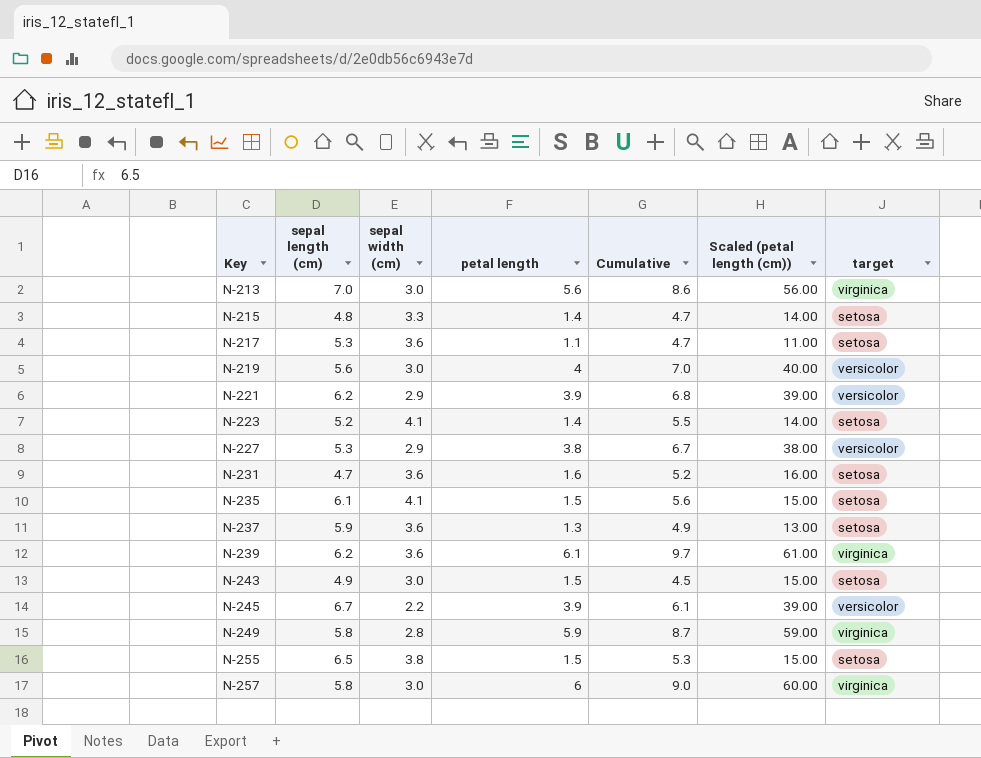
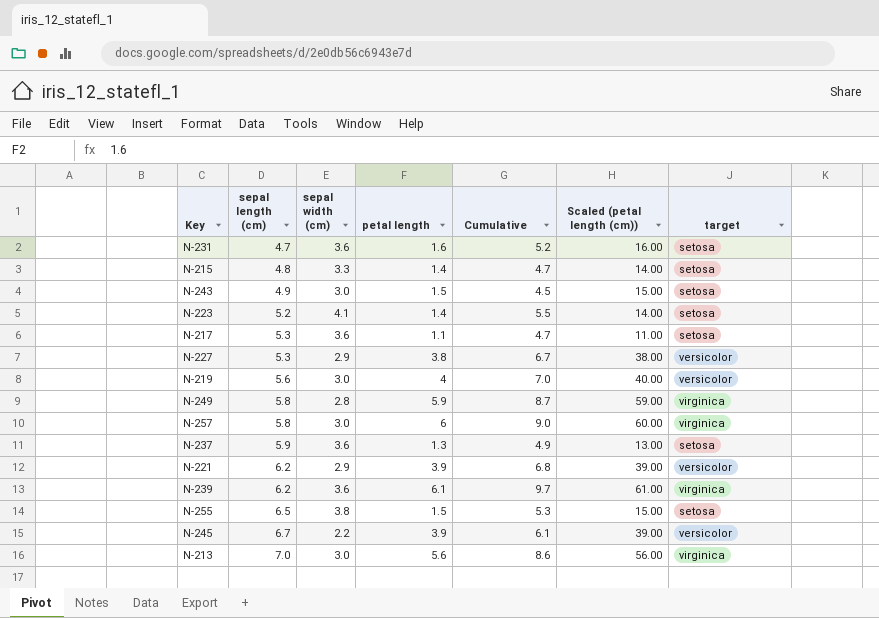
row order: Key ascending -> sepal length (cm) ascending
row N-235: 6.1 | 4.1 | 1.5 | 5.6 | 15.00 | setosa -> none

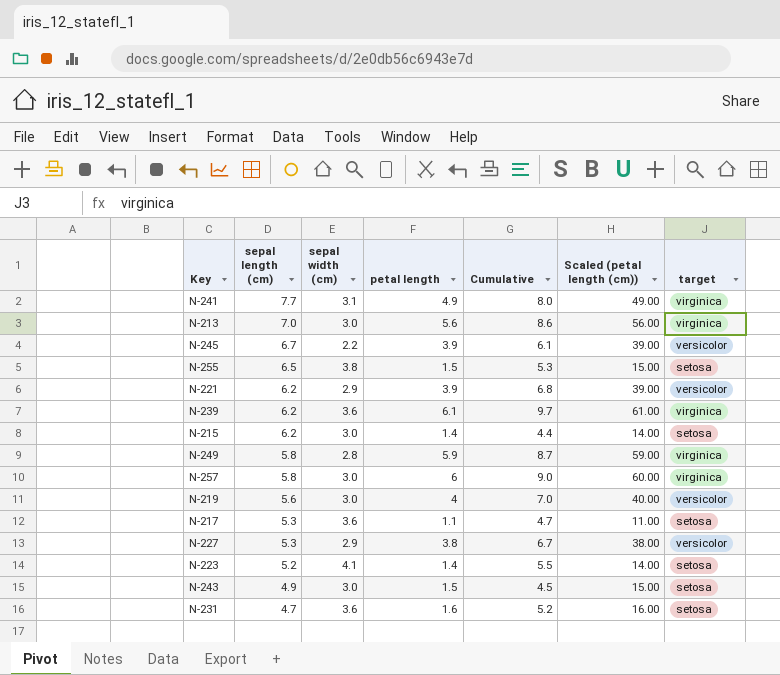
row order: sepal length (cm) ascending -> sepal length (cm) descending
row N-237: 5.9 | 3.6 | 1.3 | 4.9 | 13.00 | setosa -> none
row N-241: none -> 7.7 | 3.1 | 4.9 | 8.0 | 49.00 | virginica
N-215 | sepal length (cm): 4.8 -> 6.2
N-215 | sepal width (cm): 3.3 -> 3.0
N-215 | Cumulative: 4.7 -> 4.4

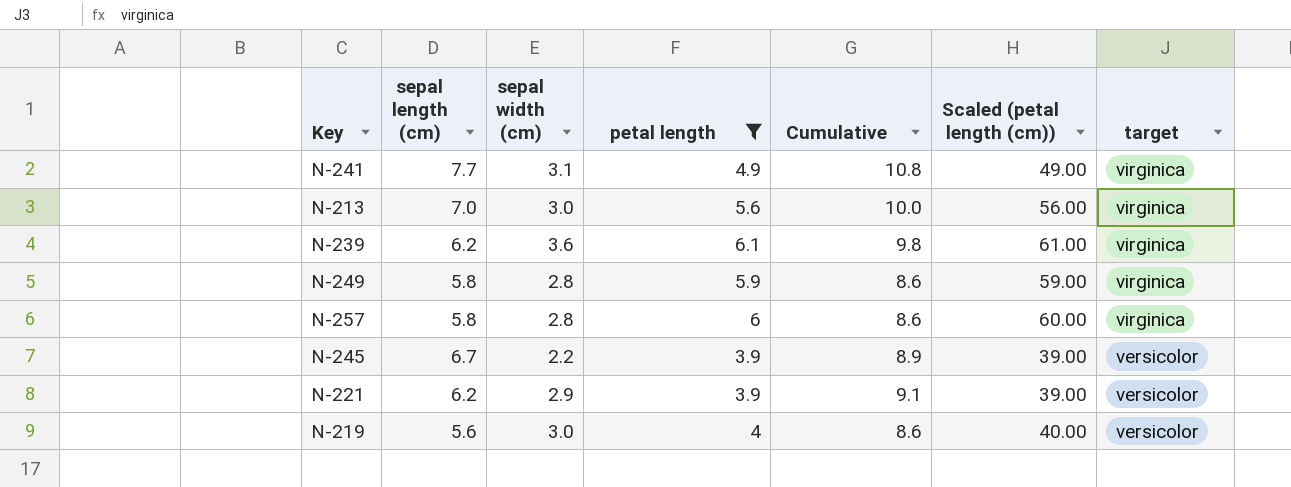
filter: none -> petal length >= 3.9
row order: sepal length (cm) descending -> target descending
column Cumulative | formula: [sepal width (cm)] + [petal length] -> [sepal length (cm)] + [sepal width (cm)]
N-257 | sepal width (cm): 3.0 -> 2.8

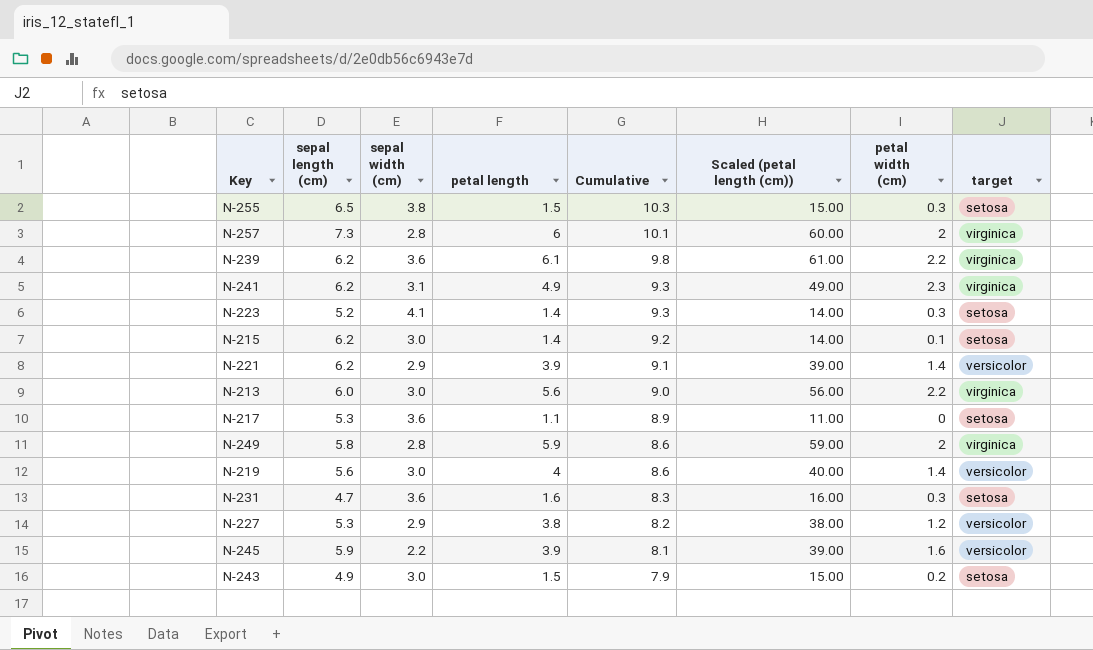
filter: petal length >= 3.9 -> none
row order: target descending -> Cumulative descending
column petal width (cm) | position: none -> 7
N-257 | sepal length (cm): 5.8 -> 7.3
N-257 | Cumulative: 8.6 -> 10.1
N-241 | sepal length (cm): 7.7 -> 6.2
N-241 | Cumulative: 10.8 -> 9.3
N-213 | sepal length (cm): 7.0 -> 6.0
N-213 | Cumulative: 10.0 -> 9.0
N-245 | sepal length (cm): 6.7 -> 5.9
N-245 | Cumulative: 8.9 -> 8.1

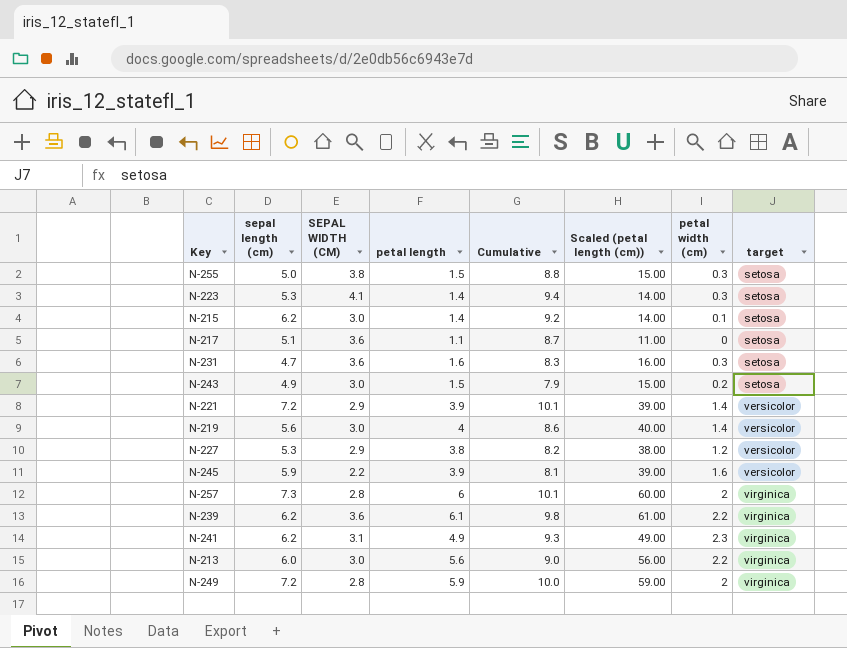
row order: Cumulative descending -> target ascending
column name: sepal width (cm) -> SEPAL WIDTH (CM)
N-255 | sepal length (cm): 6.5 -> 5.0
N-255 | Cumulative: 10.3 -> 8.8
N-223 | sepal length (cm): 5.2 -> 5.3
N-223 | Cumulative: 9.3 -> 9.4
N-217 | sepal length (cm): 5.3 -> 5.1
N-217 | Cumulative: 8.9 -> 8.7
N-221 | sepal length (cm): 6.2 -> 7.2
N-221 | Cumulative: 9.1 -> 10.1
N-249 | sepal length (cm): 5.8 -> 7.2
N-249 | Cumulative: 8.6 -> 10.0

